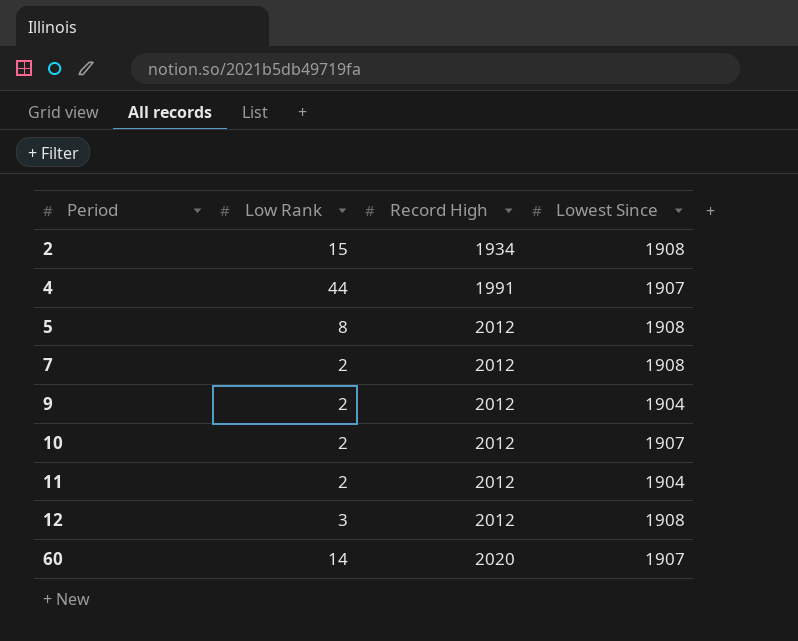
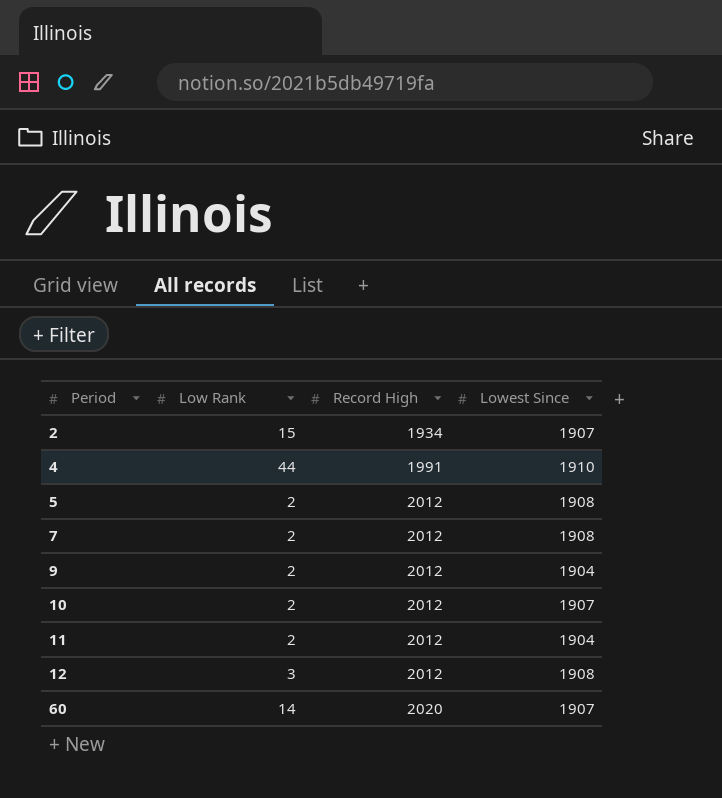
2 | Lowest Since: 1908 -> 1907
4 | Lowest Since: 1907 -> 1910
5 | Low Rank: 8 -> 2

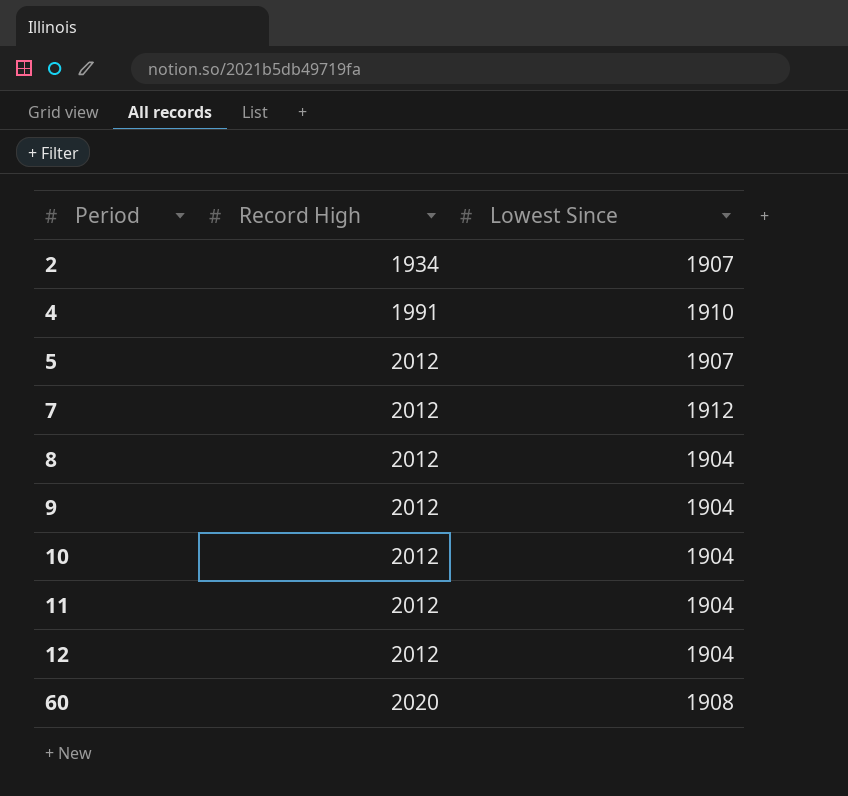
column Low Rank | position: 2 -> none
5 | Lowest Since: 1908 -> 1907
7 | Lowest Since: 1908 -> 1912
row 8: none -> 2012 | 1904
10 | Lowest Since: 1907 -> 1904
12 | Lowest Since: 1908 -> 1904
60 | Lowest Since: 1907 -> 1908

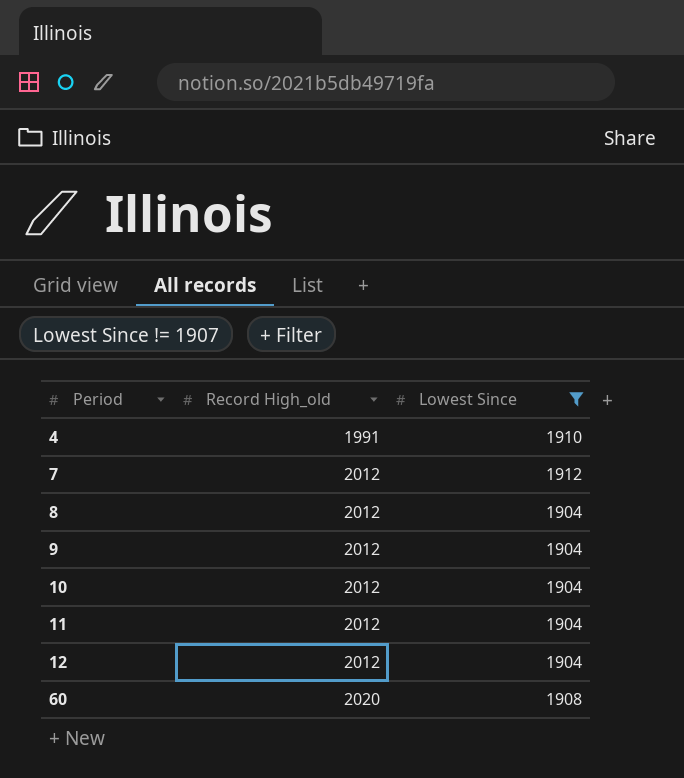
filter: none -> Lowest Since != 1907
column name: Record High -> Record High_old

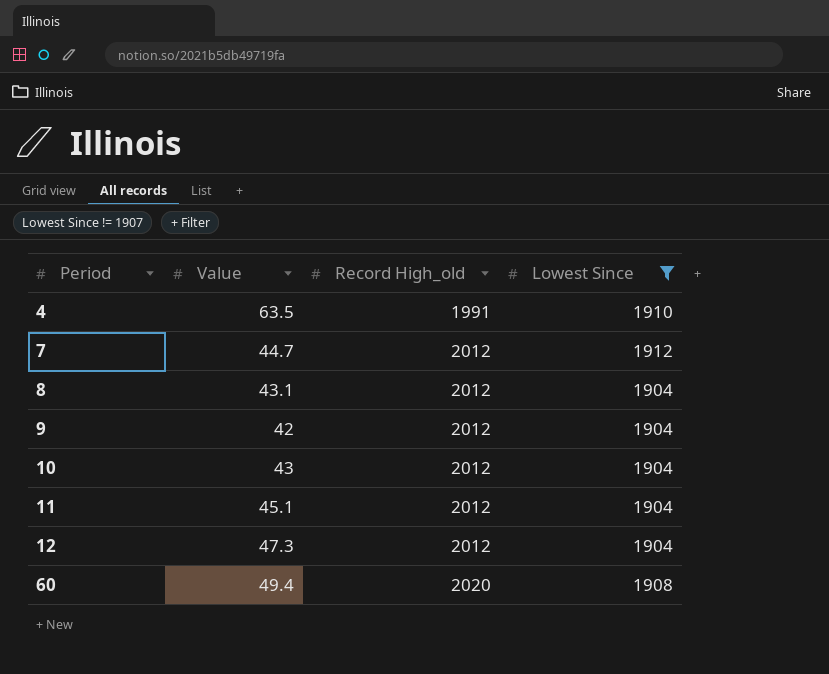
column Value | position: none -> 2

